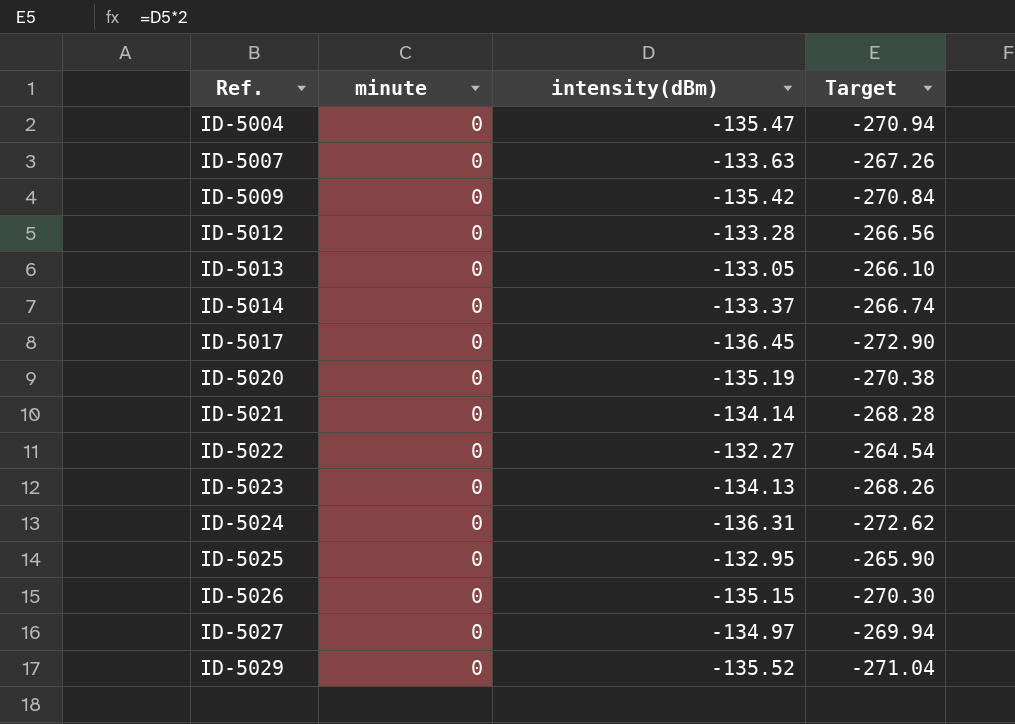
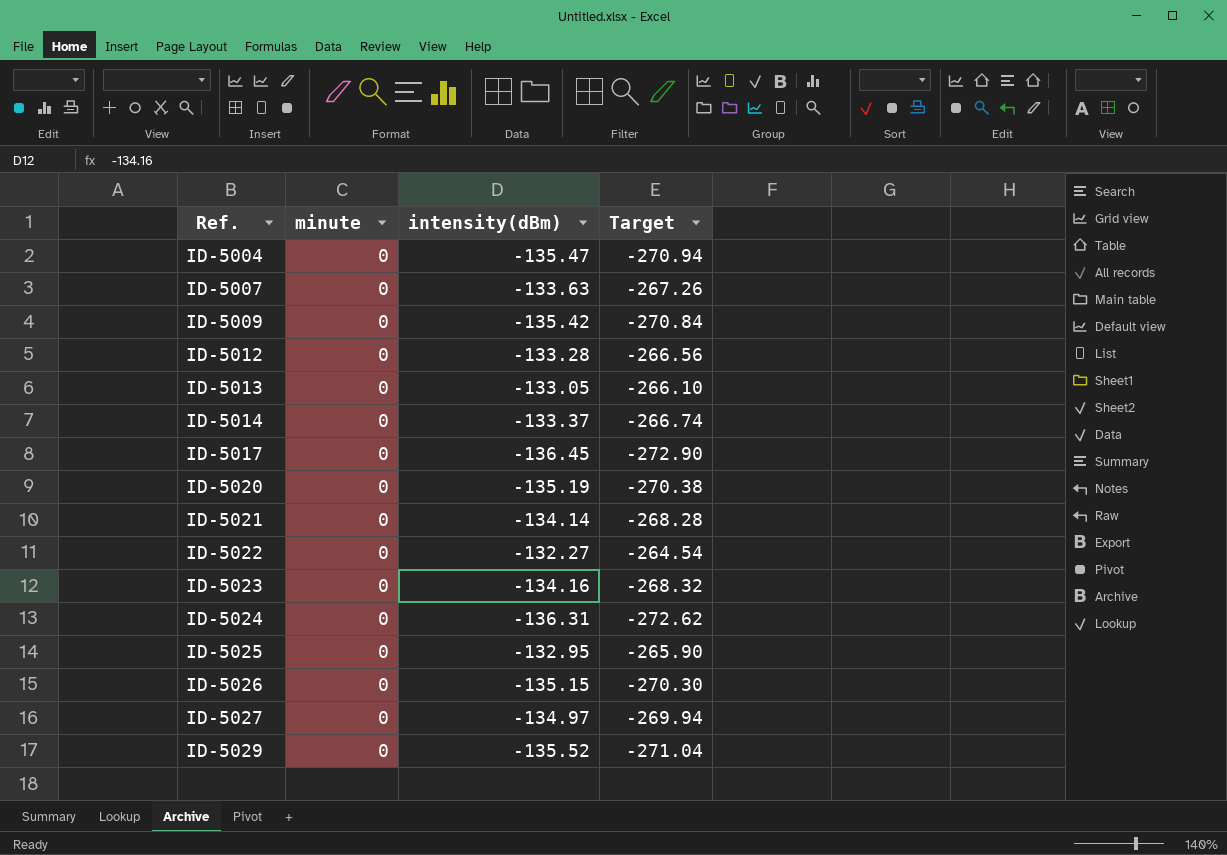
ID-5023 | intensity(dBm): -134.13 -> -134.16
ID-5023 | Target: -268.26 -> -268.32

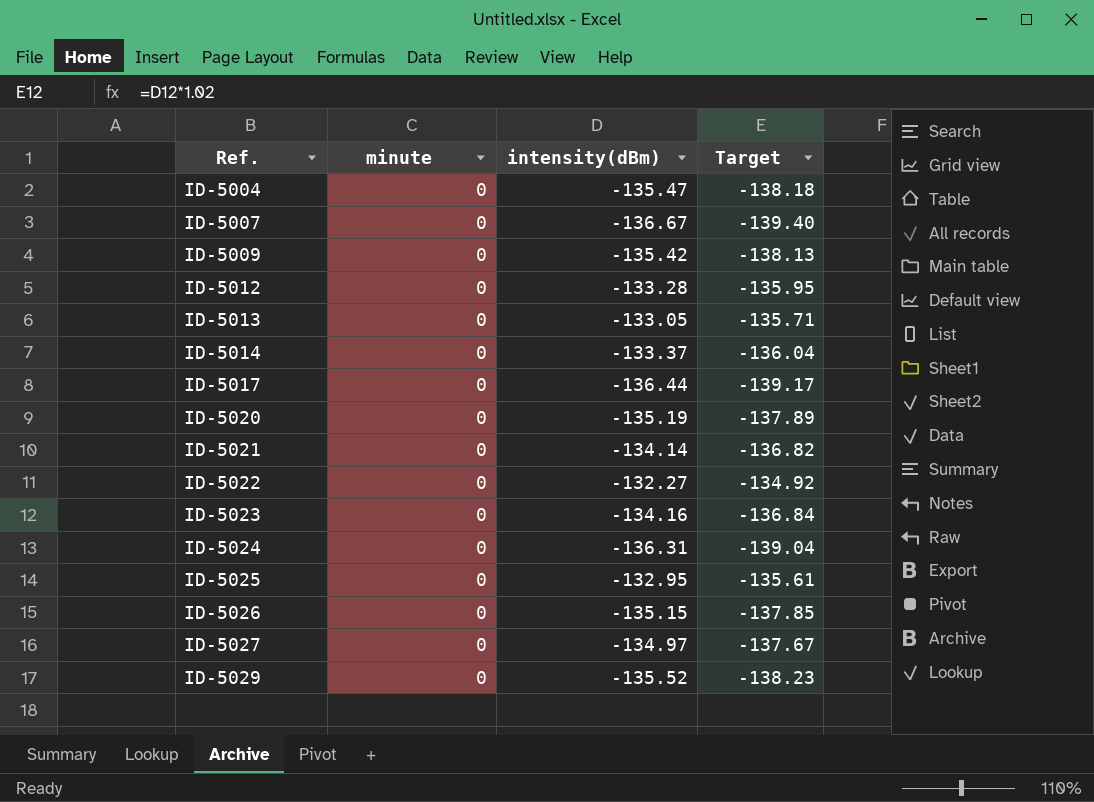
column Target | formula: [intensity(dBm)] * 2 -> [intensity(dBm)] * 1.02
ID-5007 | intensity(dBm): -133.63 -> -136.67
ID-5017 | intensity(dBm): -136.45 -> -136.44

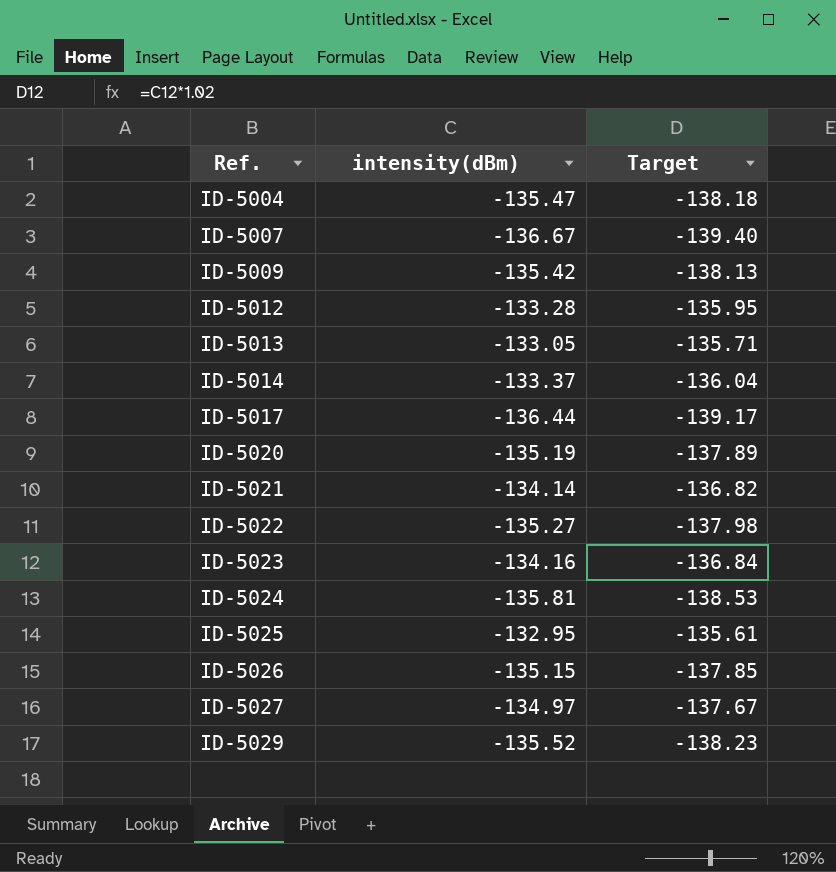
column minute | position: 2 -> none
ID-5022 | intensity(dBm): -132.27 -> -135.27
ID-5022 | Target: -134.92 -> -137.98
ID-5024 | intensity(dBm): -136.31 -> -135.81
ID-5024 | Target: -139.04 -> -138.53

